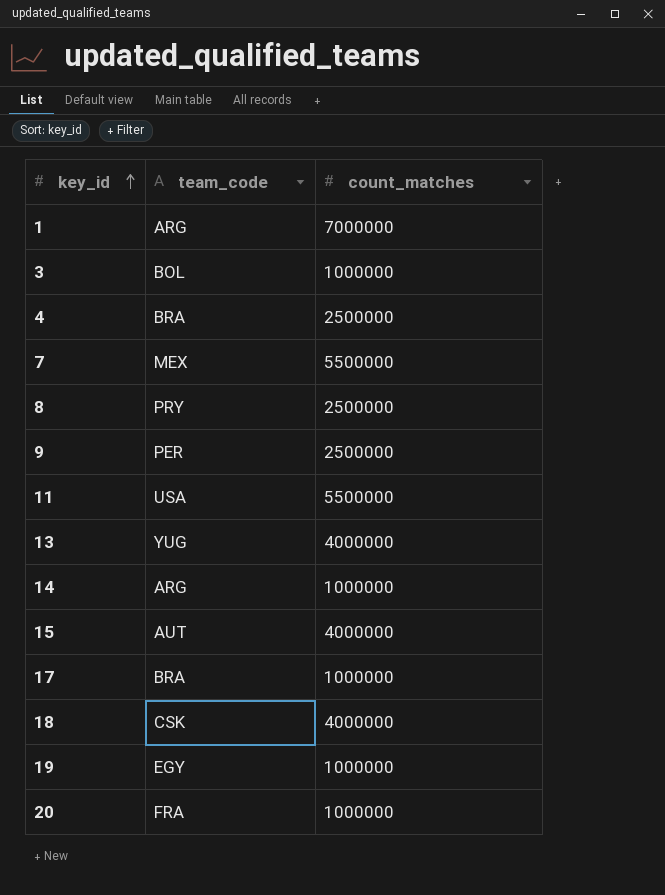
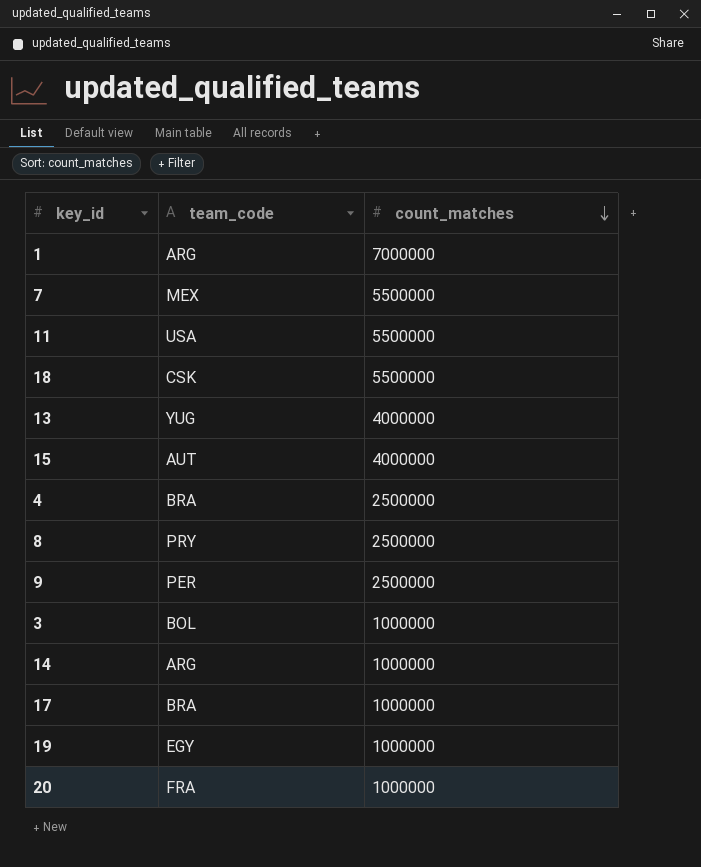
row order: key_id ascending -> count_matches descending
18 | count_matches: 4000000 -> 5500000

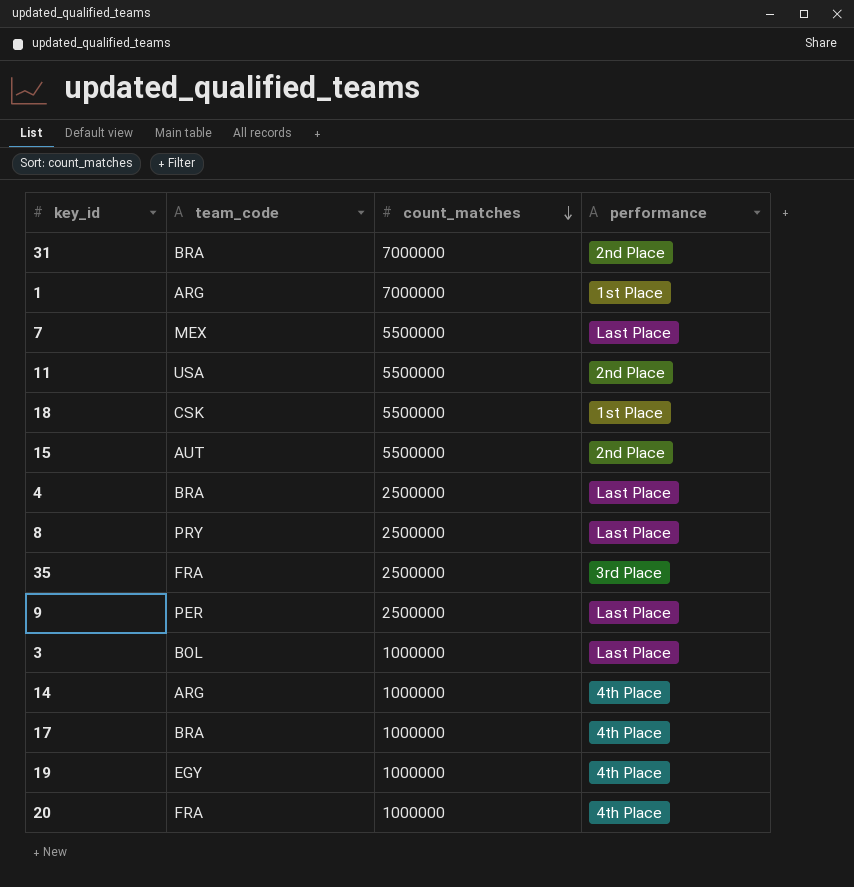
column performance | position: none -> 4
row 13: YUG | 4000000 -> none
row 31: none -> BRA | 7000000 | 2nd Place
15 | count_matches: 4000000 -> 5500000
row 35: none -> FRA | 2500000 | 3rd Place

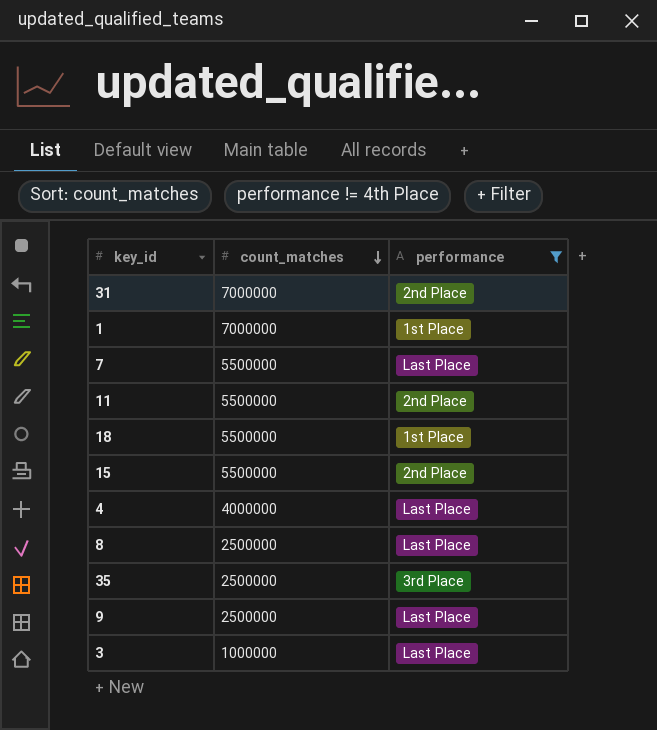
filter: none -> performance != 4th Place
column team_code | position: 2 -> none
4 | count_matches: 2500000 -> 4000000

